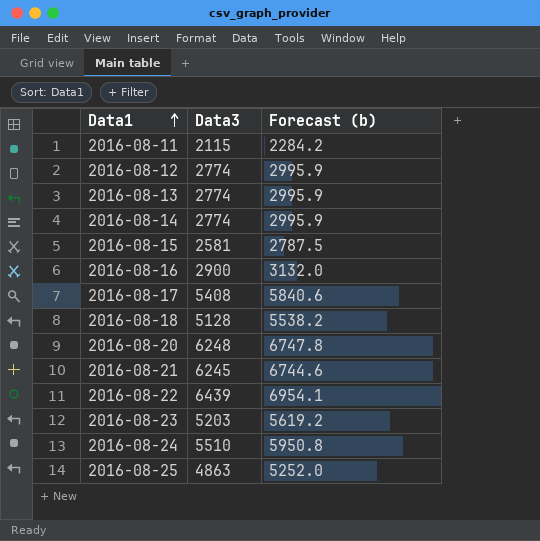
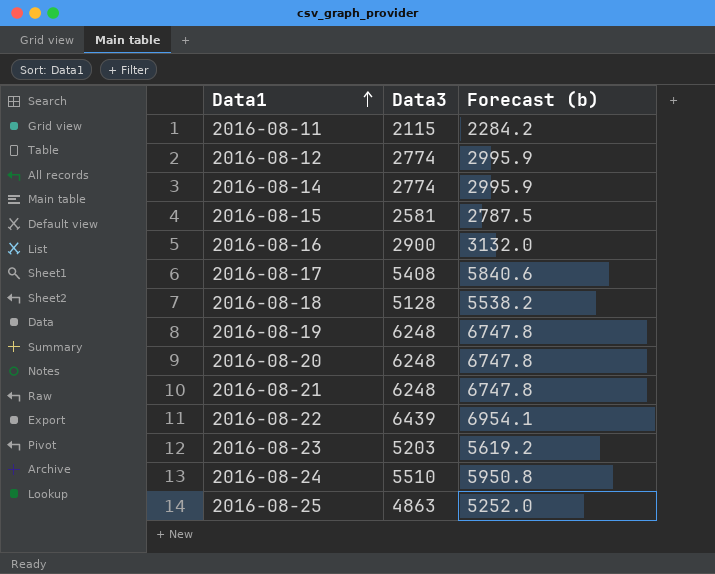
row 2016-08-13: 2774 | 2995.9 -> none
row 2016-08-19: none -> 6248 | 6747.8
2016-08-21 | Data3: 6245 -> 6248
2016-08-21 | Forecast (b): 6744.6 -> 6747.8

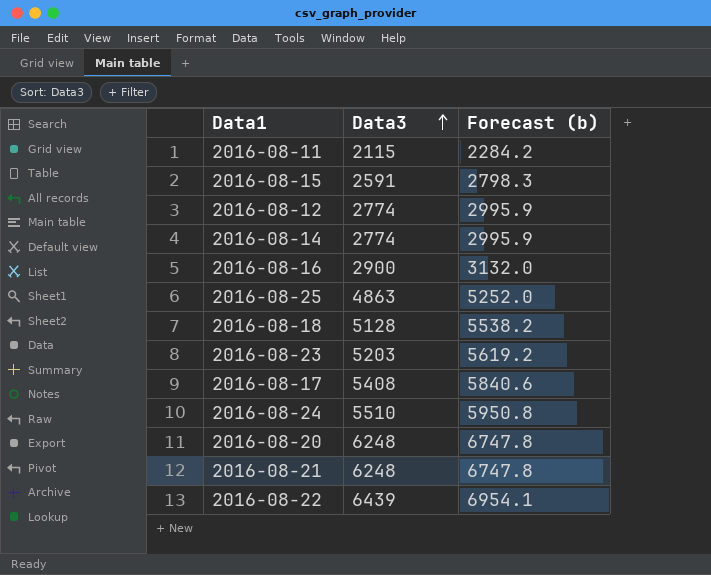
row order: Data1 ascending -> Data3 ascending
row 2016-08-19: 6248 | 6747.8 -> none
2016-08-15 | Data3: 2581 -> 2591
2016-08-15 | Forecast (b): 2787.5 -> 2798.3

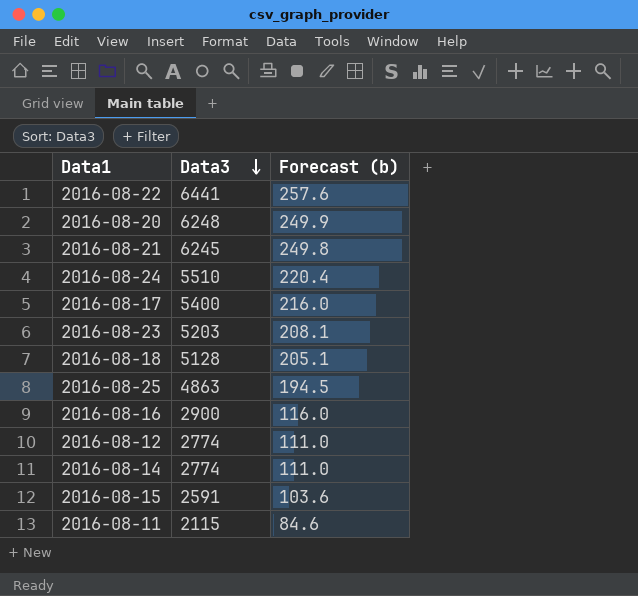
row order: Data3 ascending -> Data3 descending
column Forecast (b) | formula: [Data3] * 1.08 -> [Data3] * 0.04
2016-08-22 | Data3: 6439 -> 6441
2016-08-21 | Data3: 6248 -> 6245
2016-08-17 | Data3: 5408 -> 5400

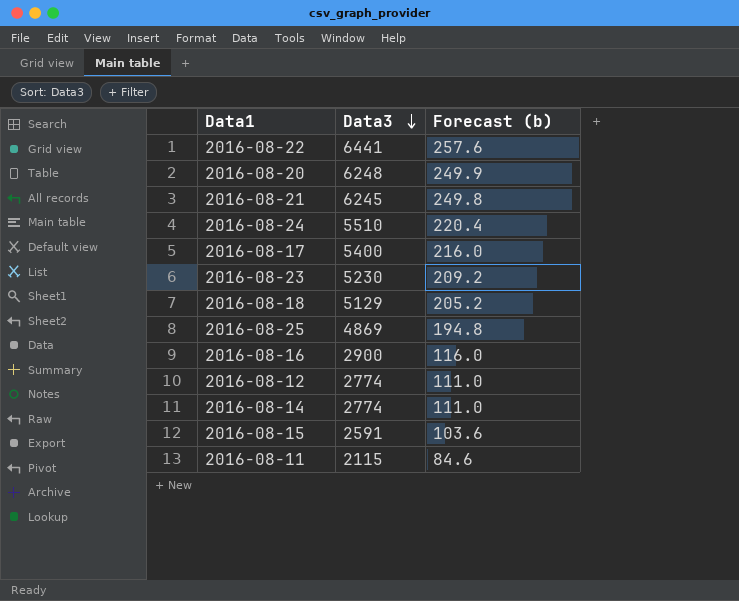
2016-08-23 | Data3: 5203 -> 5230
2016-08-23 | Forecast (b): 208.1 -> 209.2
2016-08-18 | Data3: 5128 -> 5129
2016-08-18 | Forecast (b): 205.1 -> 205.2
2016-08-25 | Data3: 4863 -> 4869
2016-08-25 | Forecast (b): 194.5 -> 194.8

